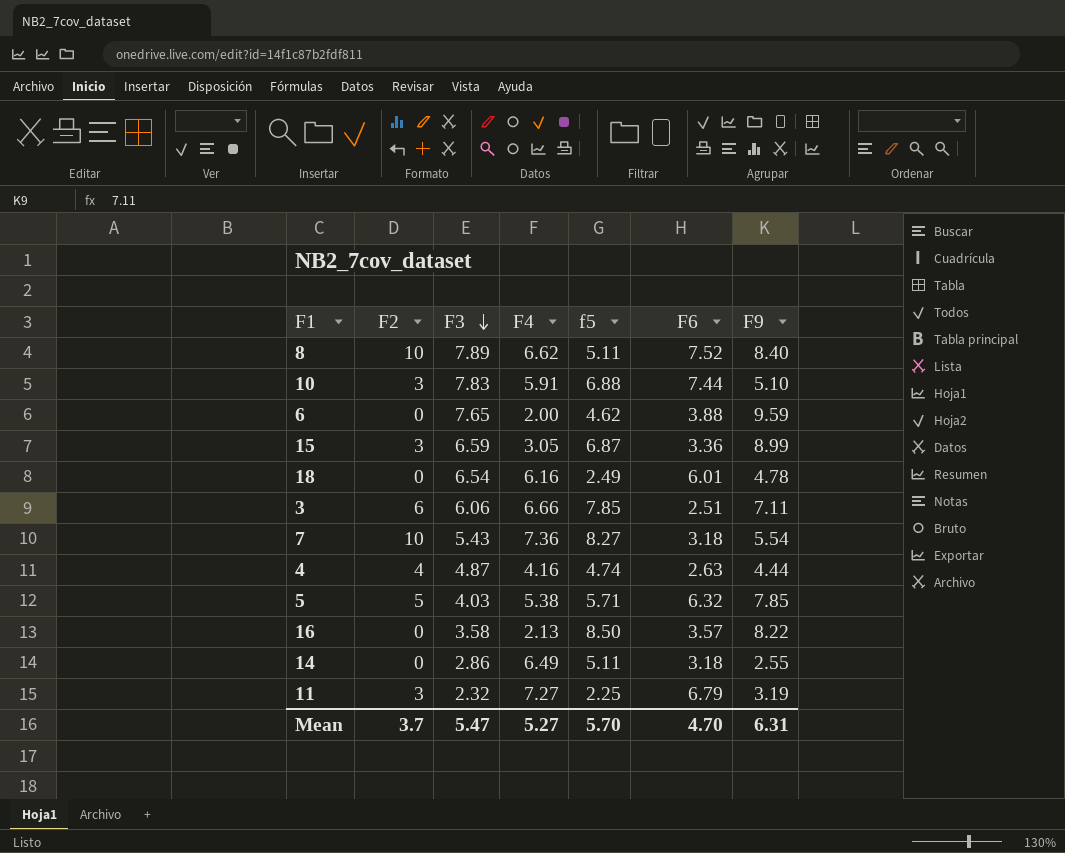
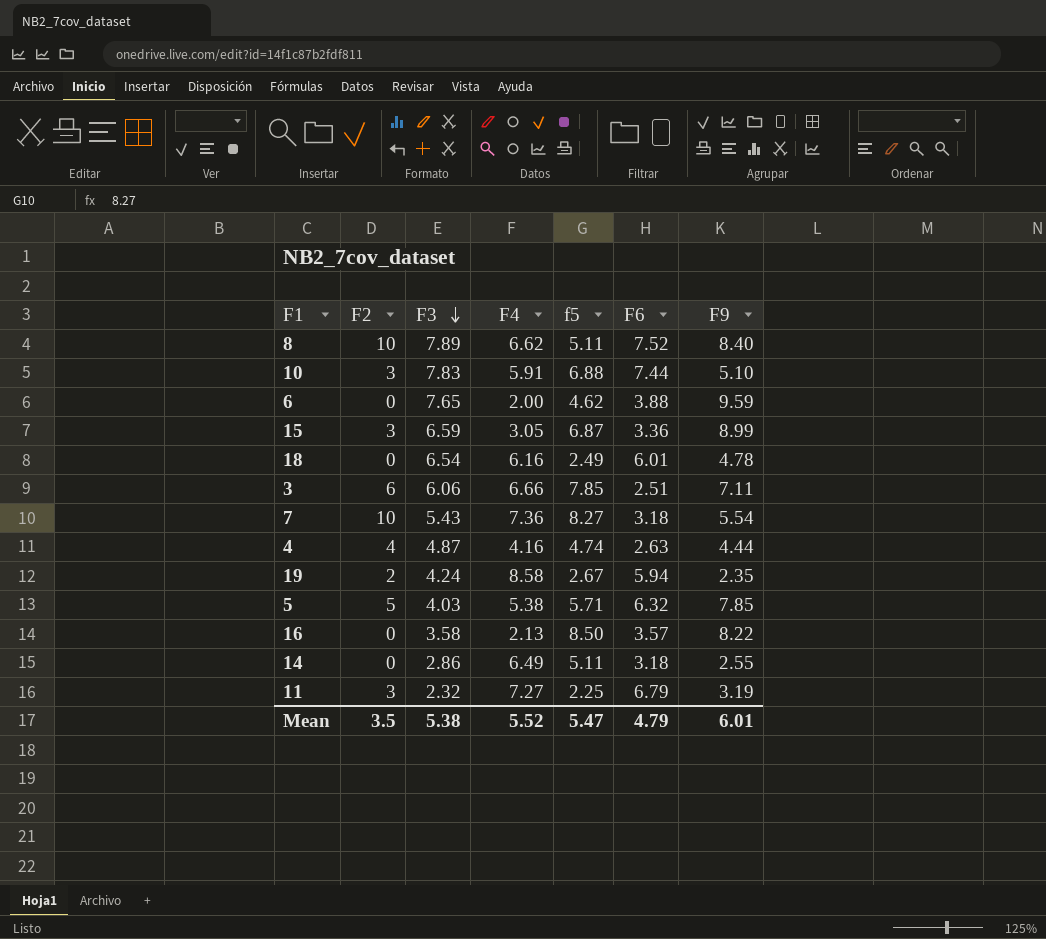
row 19: none -> 2 | 4.24 | 8.58 | 2.67 | 5.94 | 2.35
Mean | F2: 3.7 -> 3.5
Mean | F3: 5.47 -> 5.38
Mean | F4: 5.27 -> 5.52
Mean | f5: 5.70 -> 5.47
Mean | F6: 4.70 -> 4.79
Mean | F9: 6.31 -> 6.01

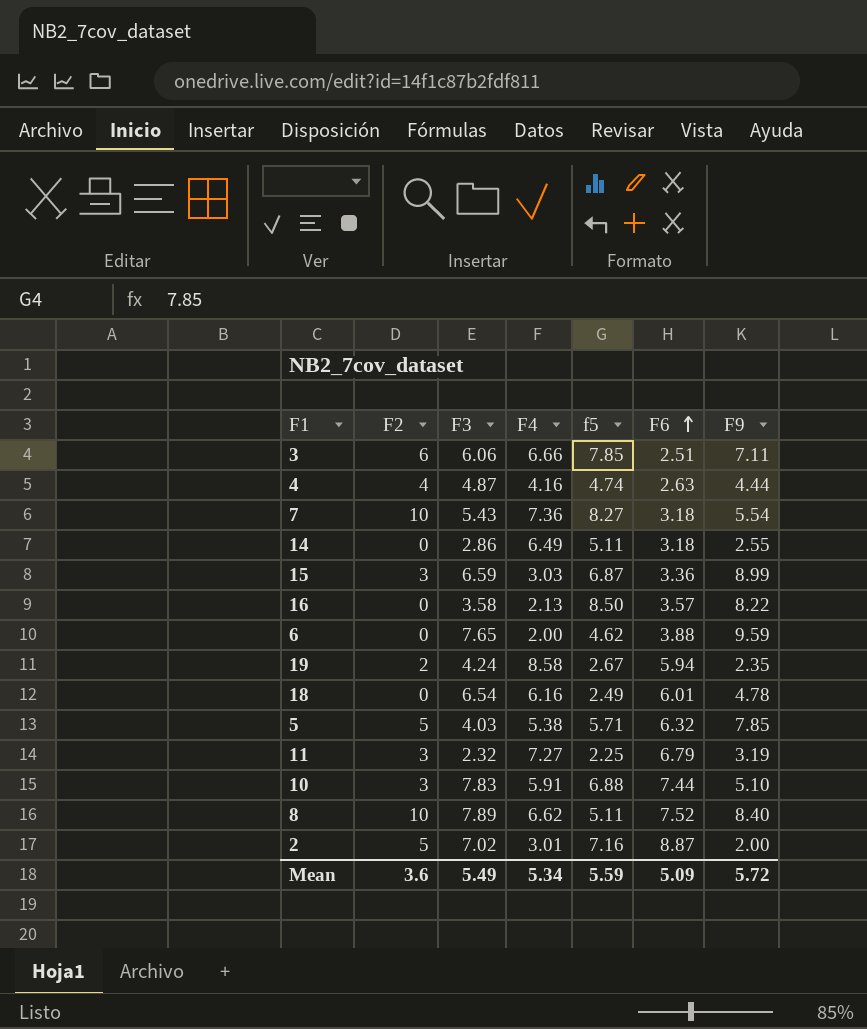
row order: F3 descending -> F6 ascending
15 | F4: 3.05 -> 3.03
row 2: none -> 5 | 7.02 | 3.01 | 7.16 | 8.87 | 2.00
Mean | F2: 3.5 -> 3.6
Mean | F3: 5.38 -> 5.49
Mean | F4: 5.52 -> 5.34
Mean | f5: 5.47 -> 5.59
Mean | F6: 4.79 -> 5.09
Mean | F9: 6.01 -> 5.72

